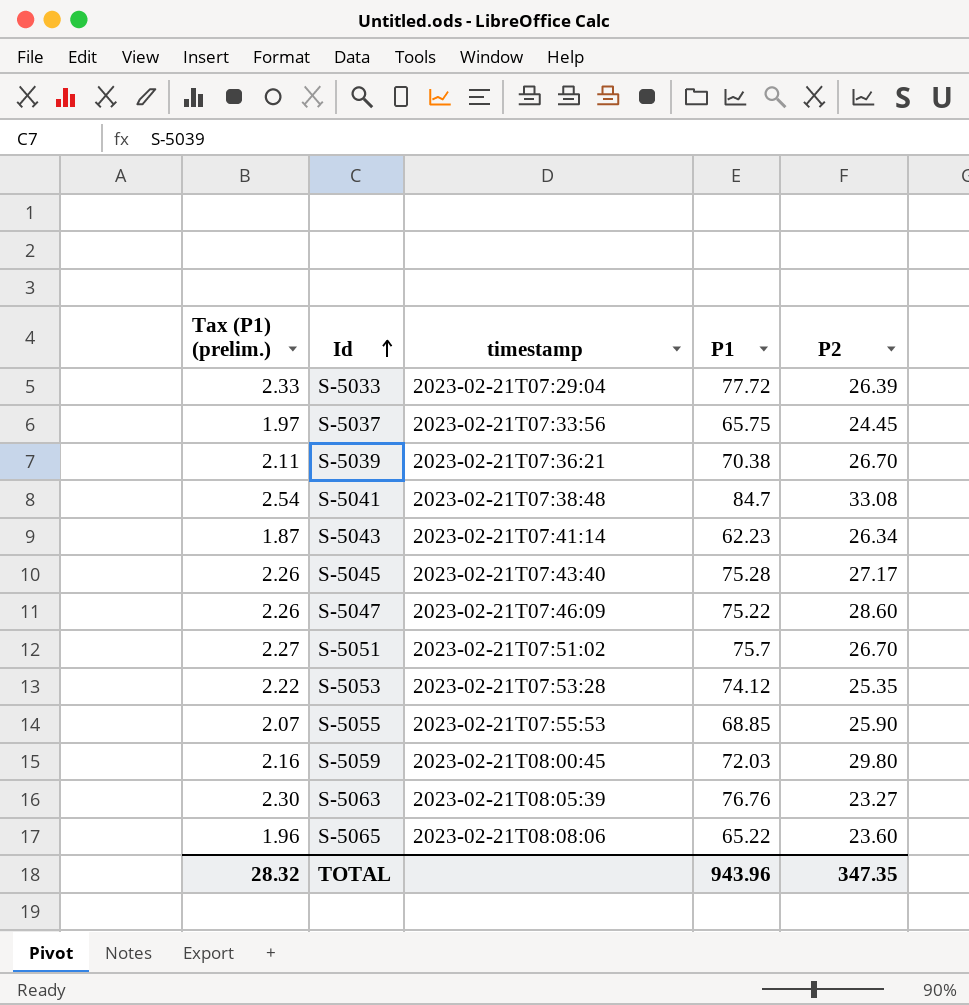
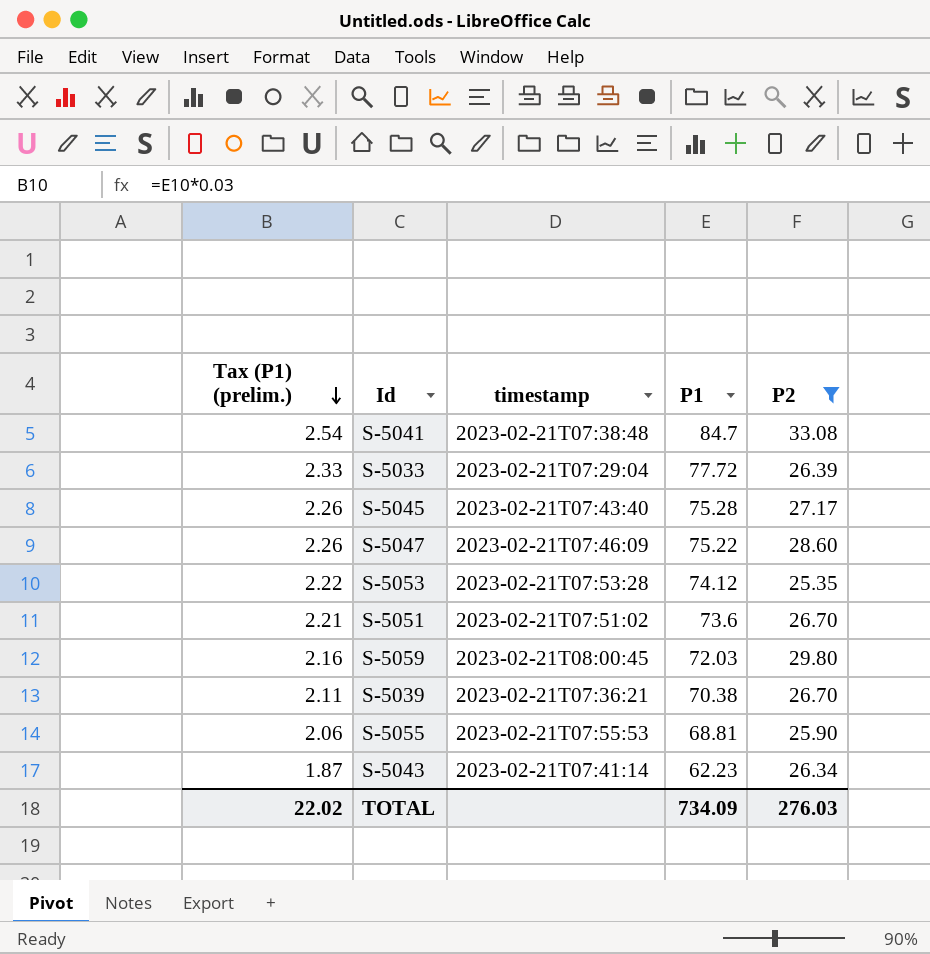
filter: none -> P2 >= 25.35
row order: Id ascending -> Tax (P1) (prelim.) descending
S-5051 | Tax (P1) (prelim.): 2.27 -> 2.21
S-5051 | P1: 75.7 -> 73.6
S-5055 | Tax (P1) (prelim.): 2.07 -> 2.06
S-5055 | P1: 68.85 -> 68.81
TOTAL | Tax (P1) (prelim.): 28.32 -> 22.02
TOTAL | P1: 943.96 -> 734.09
TOTAL | P2: 347.35 -> 276.03

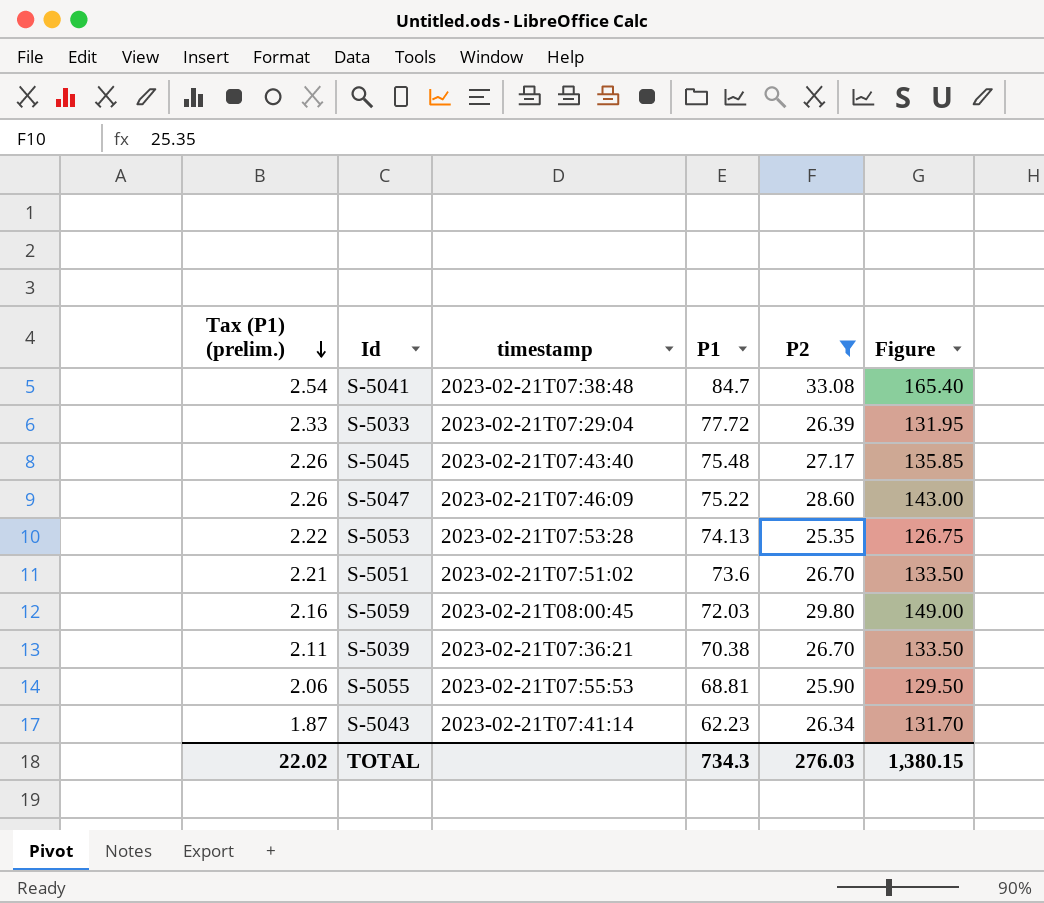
column Figure | formula: none -> [P2] * 5
S-5045 | P1: 75.28 -> 75.48
S-5053 | P1: 74.12 -> 74.13
TOTAL | P1: 734.09 -> 734.3

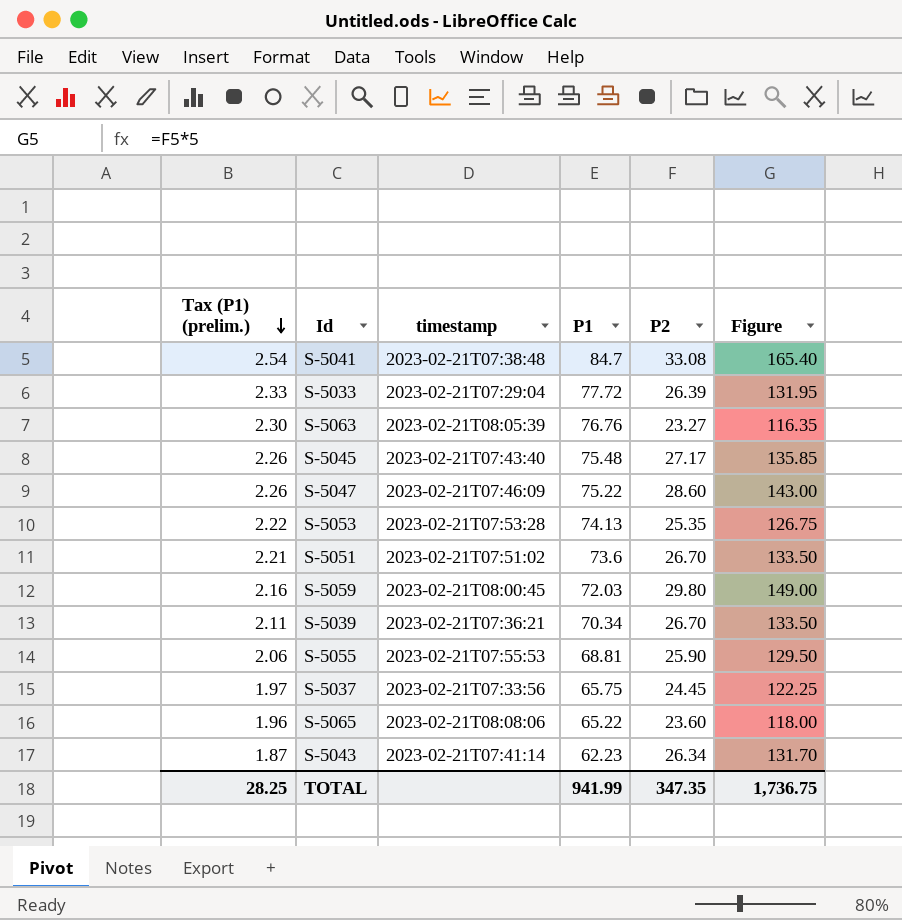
filter: P2 >= 25.35 -> none
S-5039 | P1: 70.38 -> 70.34
TOTAL | Tax (P1) (prelim.): 22.02 -> 28.25
TOTAL | P1: 734.3 -> 941.99
TOTAL | P2: 276.03 -> 347.35
TOTAL | Figure: 1,380.15 -> 1,736.75

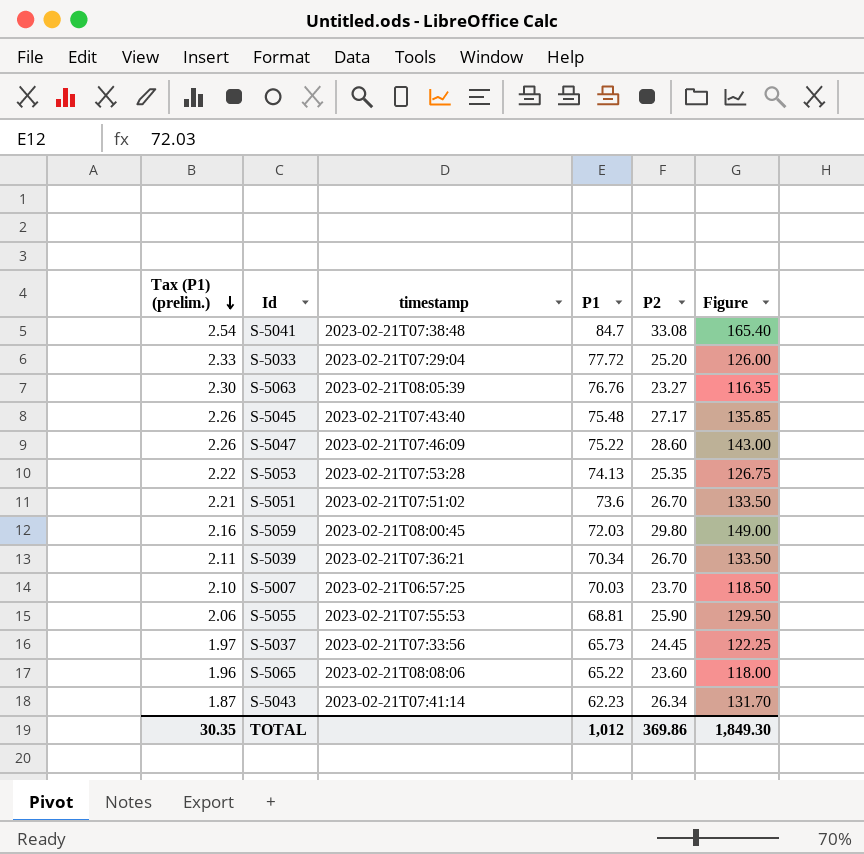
S-5033 | P2: 26.39 -> 25.20
S-5033 | Figure: 131.95 -> 126.00
row S-5007: none -> 2.10 | 2023-02-21T06:57:25 | 70.03 | 23.70 | 118.50
S-5037 | P1: 65.75 -> 65.73
TOTAL | Tax (P1) (prelim.): 28.25 -> 30.35
TOTAL | P1: 941.99 -> 1,012
TOTAL | P2: 347.35 -> 369.86
TOTAL | Figure: 1,736.75 -> 1,849.30

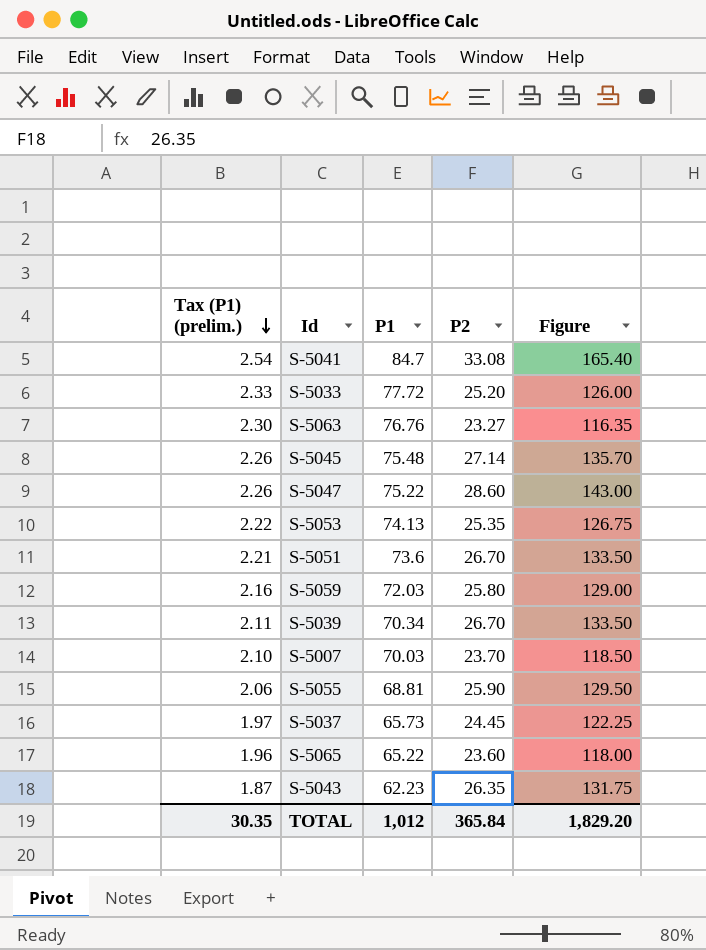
column timestamp | position: 3 -> none
S-5045 | P2: 27.17 -> 27.14
S-5045 | Figure: 135.85 -> 135.70
S-5059 | P2: 29.80 -> 25.80
S-5059 | Figure: 149.00 -> 129.00
S-5043 | P2: 26.34 -> 26.35
S-5043 | Figure: 131.70 -> 131.75
TOTAL | P2: 369.86 -> 365.84
TOTAL | Figure: 1,849.30 -> 1,829.20

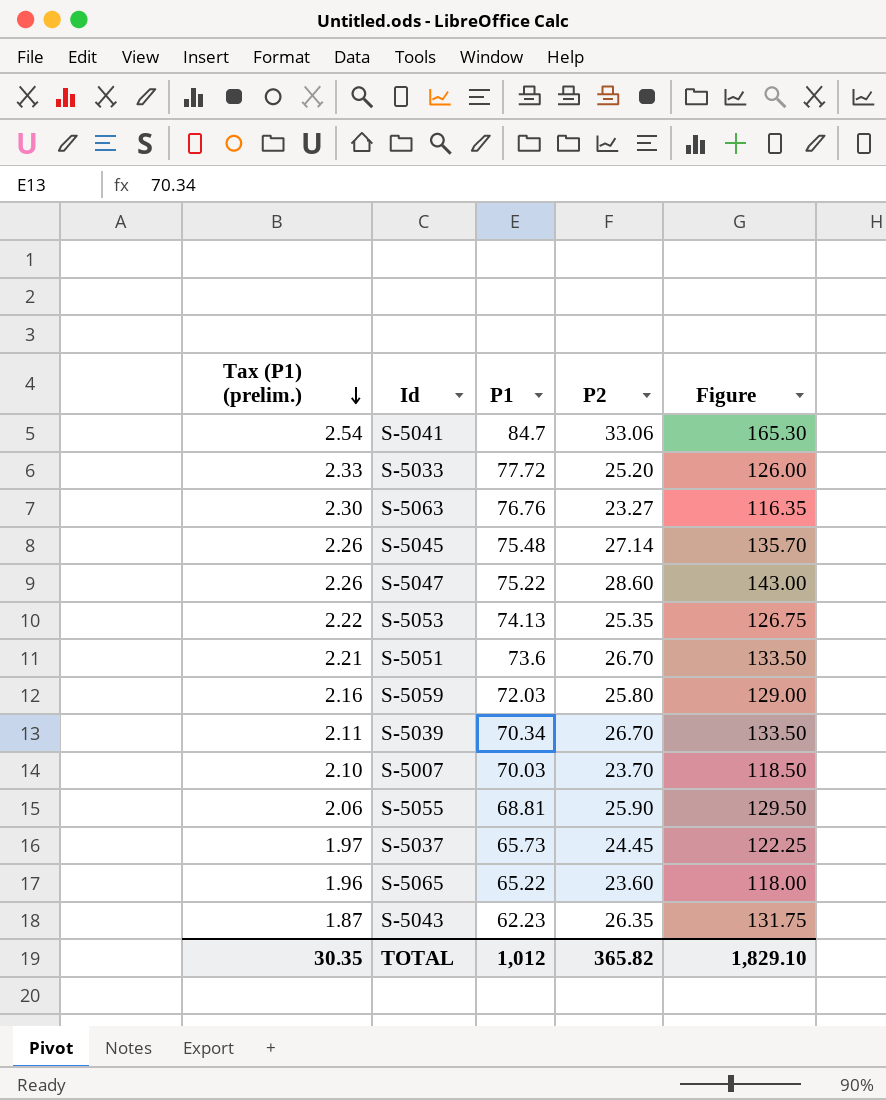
S-5041 | P2: 33.08 -> 33.06
S-5041 | Figure: 165.40 -> 165.30
TOTAL | P2: 365.84 -> 365.82
TOTAL | Figure: 1,829.20 -> 1,829.10

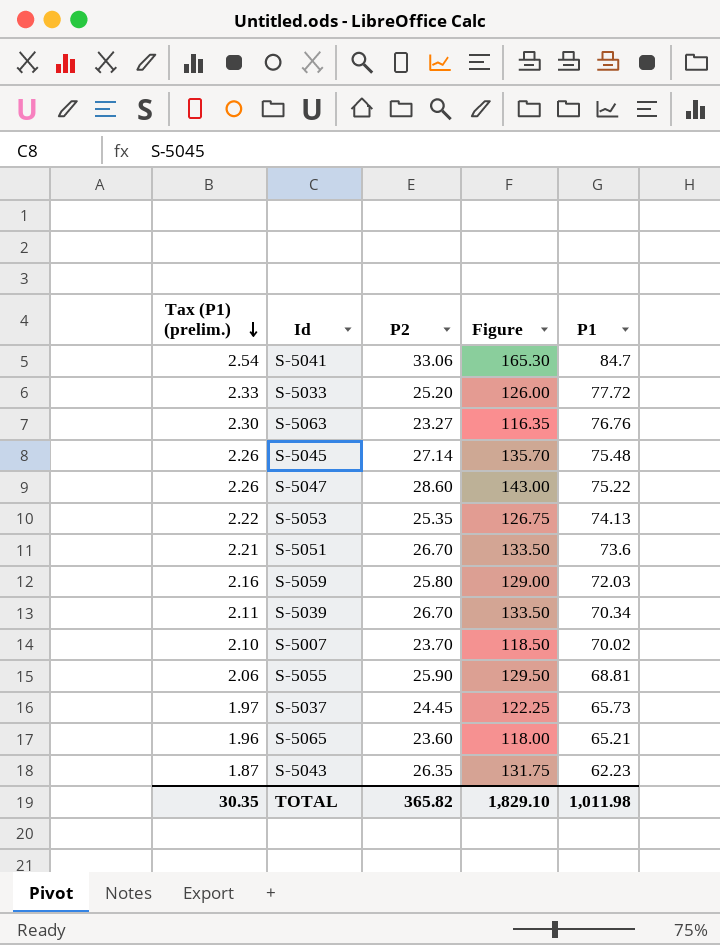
column P1 | position: 3 -> 5
S-5007 | P1: 70.03 -> 70.02
S-5065 | P1: 65.22 -> 65.21
TOTAL | P1: 1,012 -> 1,011.98

